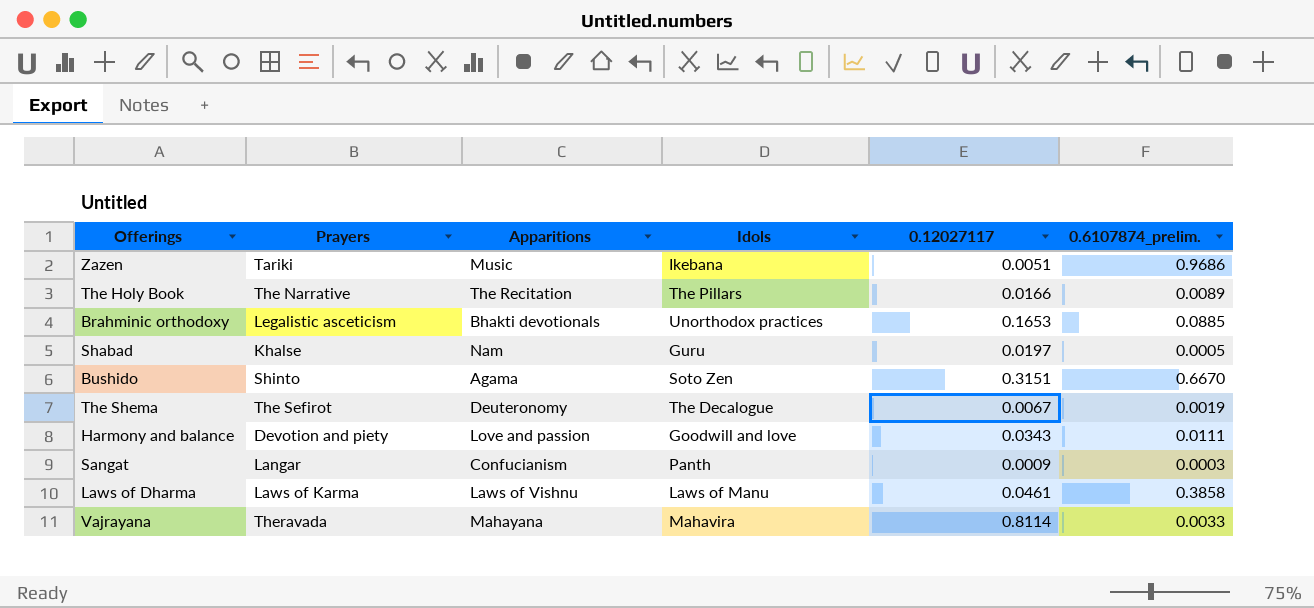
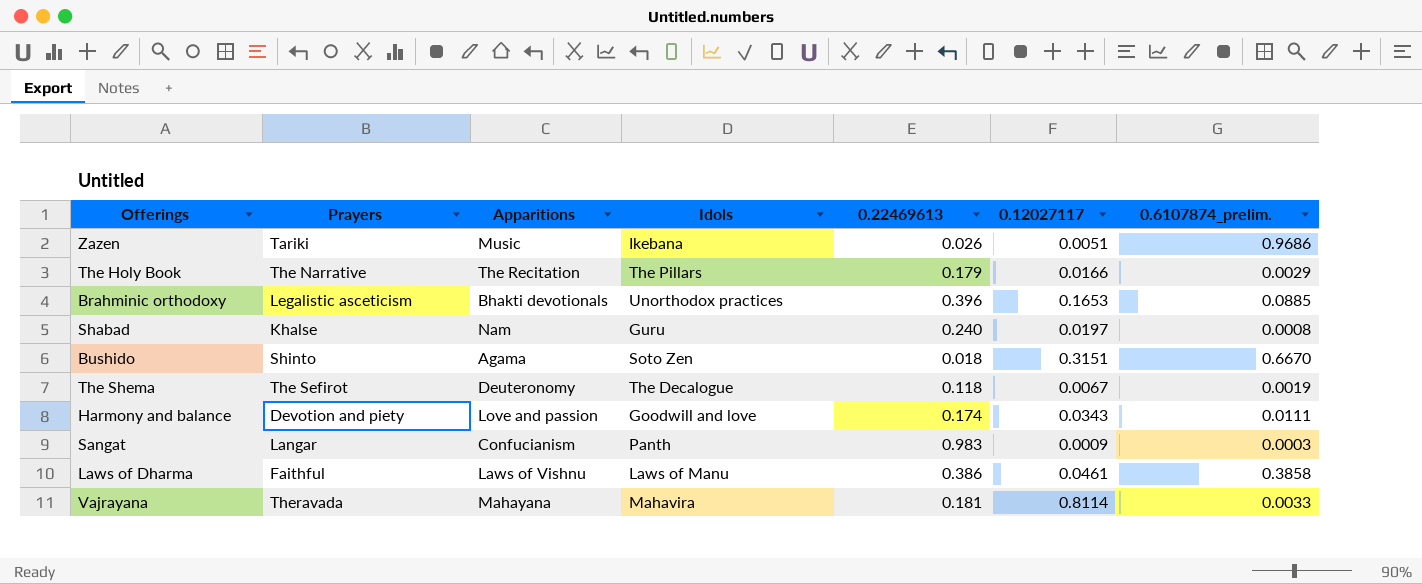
column 0.22469613 | position: none -> 5
The Holy Book | 0.6107874_prelim.: 0.0089 -> 0.0029
Shabad | 0.6107874_prelim.: 0.0005 -> 0.0008
Laws of Dharma | Prayers: Laws of Karma -> Faithful

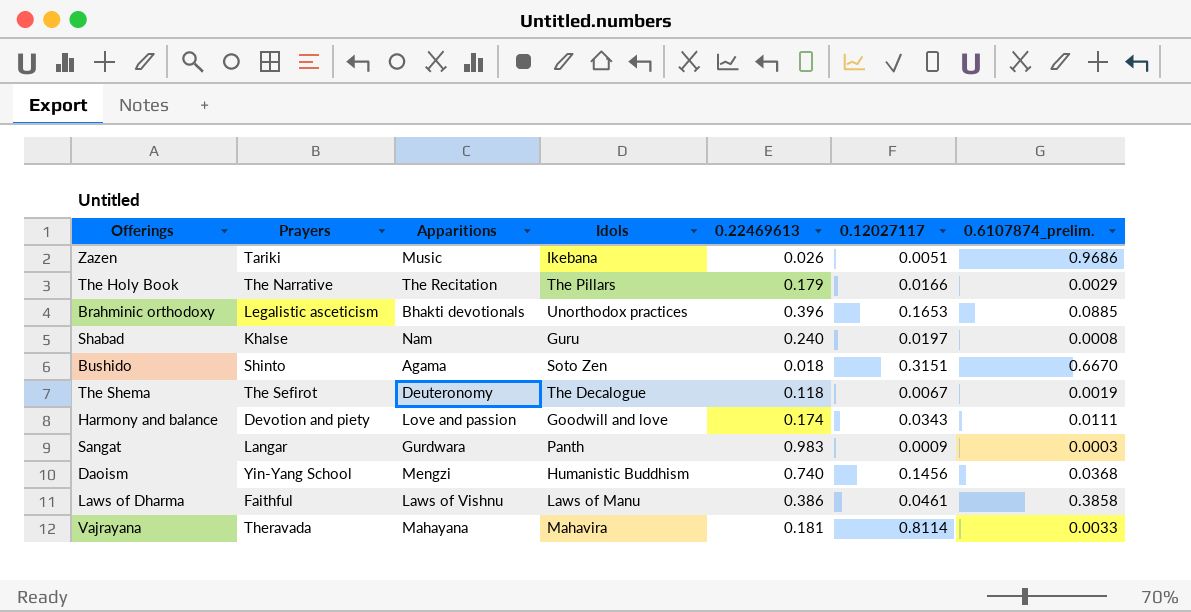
Sangat | Apparitions: Confucianism -> Gurdwara
row Daoism: none -> Yin-Yang School | Mengzi | Humanistic Buddhism | 0.740 | 0.1456 | 0.0368

